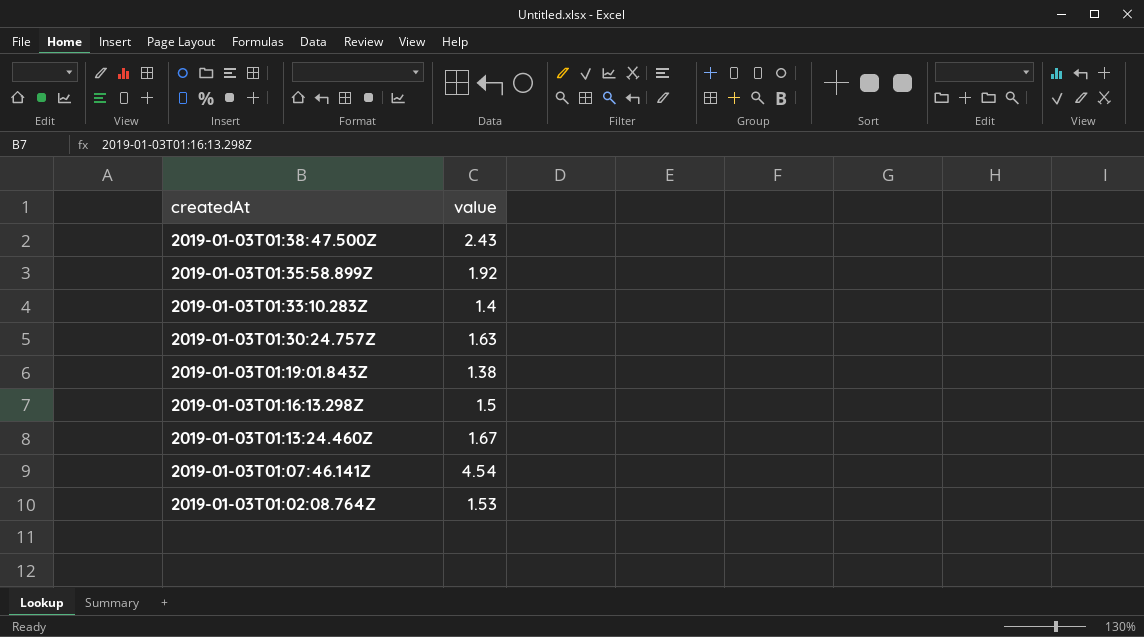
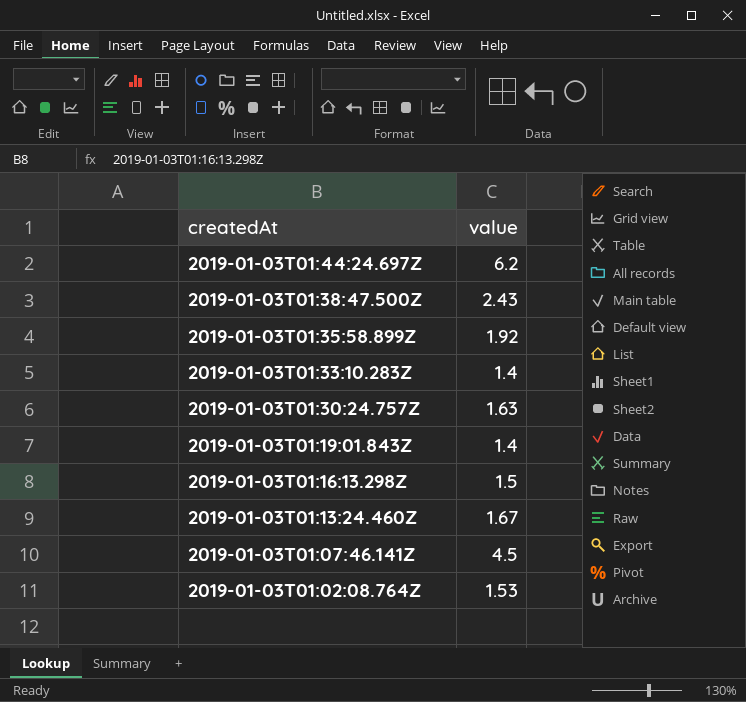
row 2019-01-03T01:44:24.697Z: none -> 6.2
2019-01-03T01:19:01.843Z | value: 1.38 -> 1.4
2019-01-03T01:07:46.141Z | value: 4.54 -> 4.5

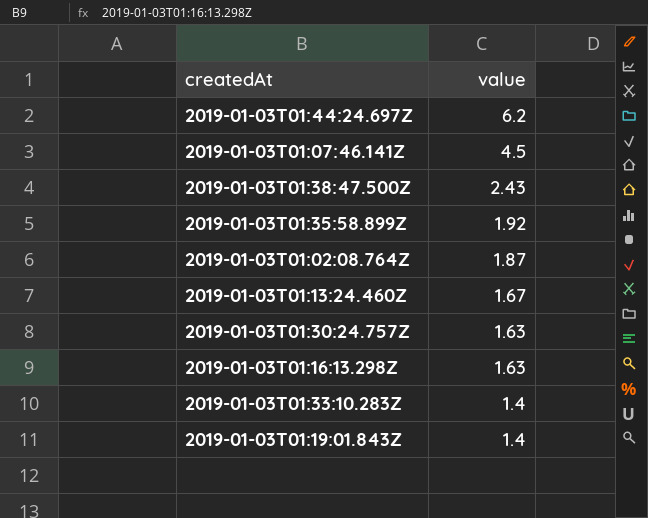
row order: createdAt descending -> value descending
2019-01-03T01:02:08.764Z | value: 1.53 -> 1.87
2019-01-03T01:16:13.298Z | value: 1.5 -> 1.63

